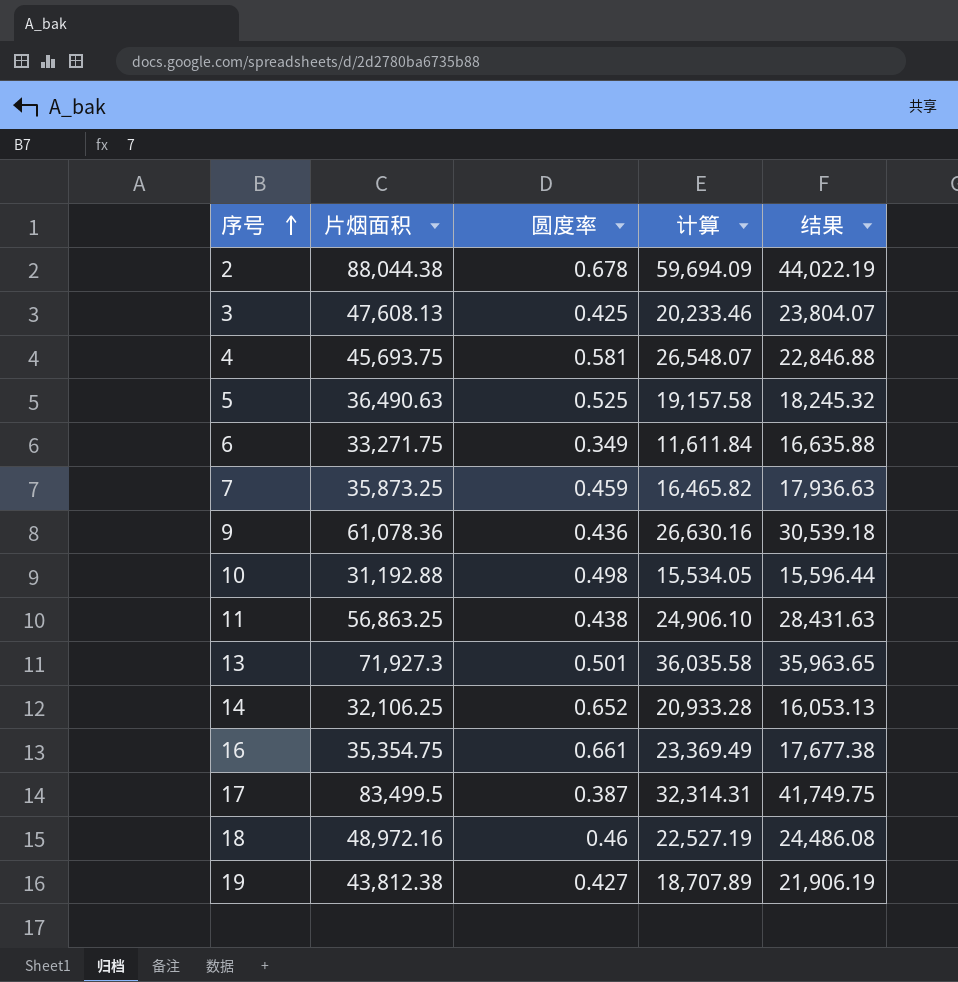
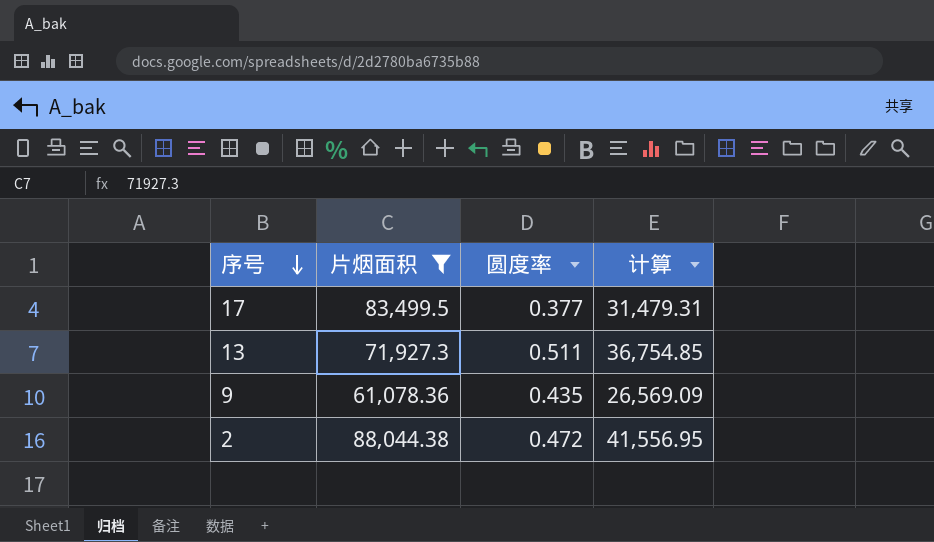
filter: none -> 片烟面积 >= 61,078.36
row order: 序号 ascending -> 序号 descending
column 结果 | formula: [片烟面积] * 0.5 -> none
17 | 圆度率: 0.387 -> 0.377
17 | 计算: 32,314.31 -> 31,479.31
13 | 圆度率: 0.501 -> 0.511
13 | 计算: 36,035.58 -> 36,754.85
9 | 圆度率: 0.436 -> 0.435
9 | 计算: 26,630.16 -> 26,569.09
2 | 圆度率: 0.678 -> 0.472
2 | 计算: 59,694.09 -> 41,556.95

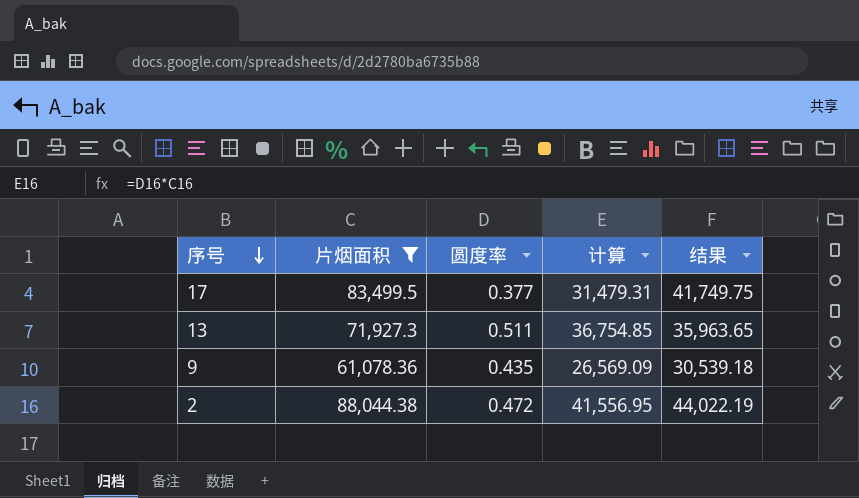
column 结果 | formula: none -> [片烟面积] * 0.5

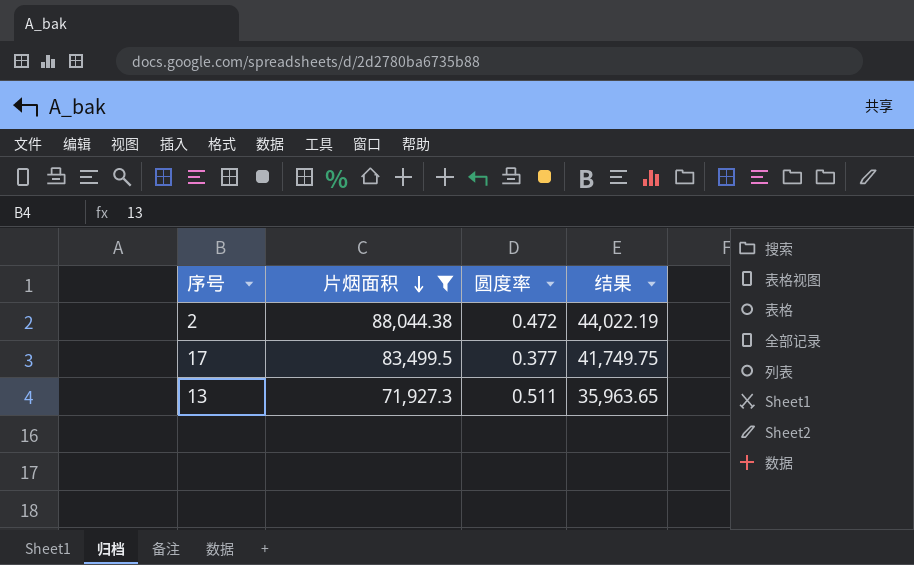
row order: 序号 descending -> 片烟面积 descending
column 计算 | formula: [片烟面积] * [圆度率] -> none
row 9: 61,078.36 | 0.435 | 26,569.09 | 30,539.18 -> none

